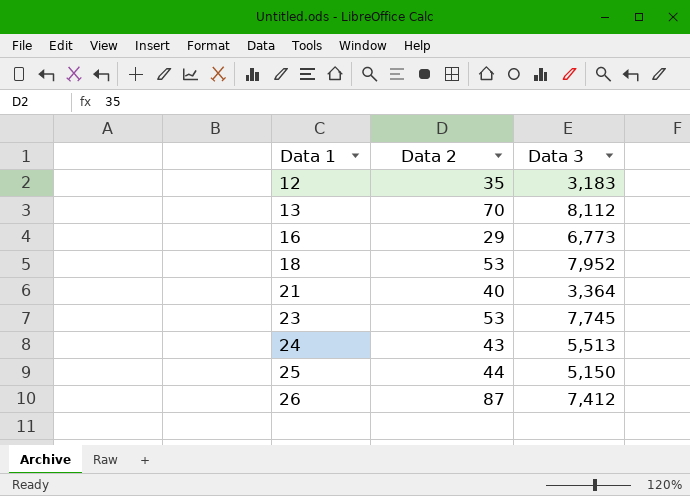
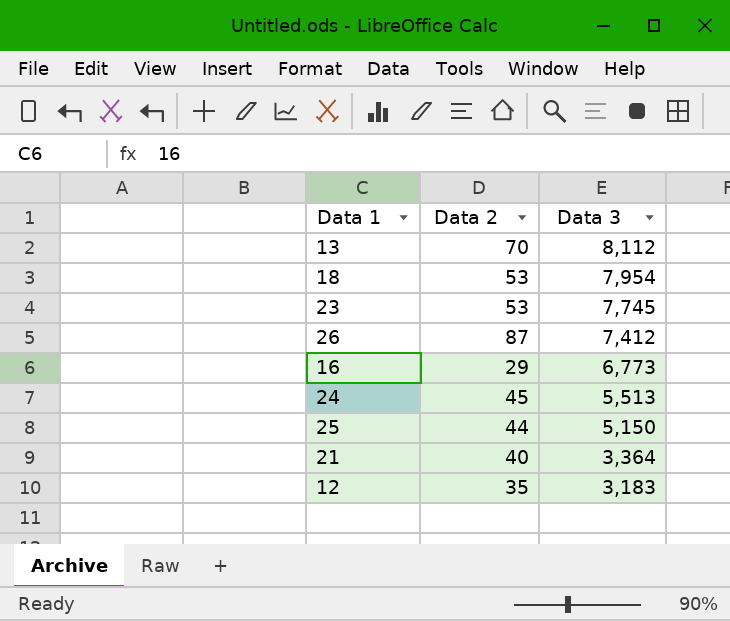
row order: Data 1 ascending -> Data 3 descending
18 | Data 3: 7,952 -> 7,954
24 | Data 2: 43 -> 45

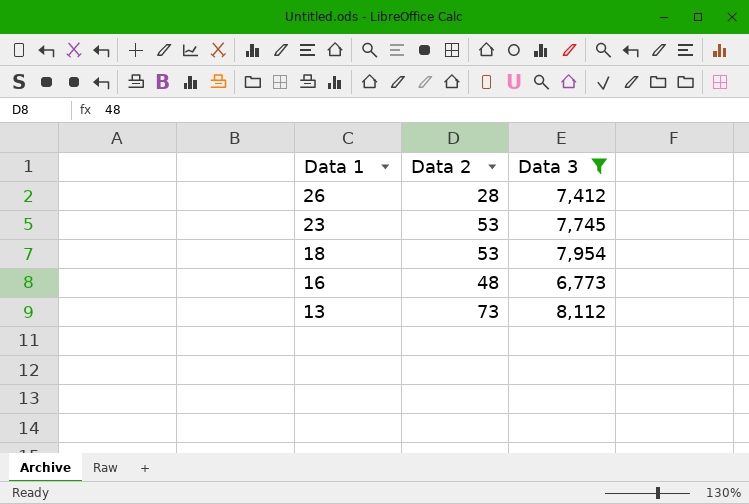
filter: none -> Data 3 >= 6,773
row order: Data 3 descending -> Data 1 descending
26 | Data 2: 87 -> 28
16 | Data 2: 29 -> 48
13 | Data 2: 70 -> 73

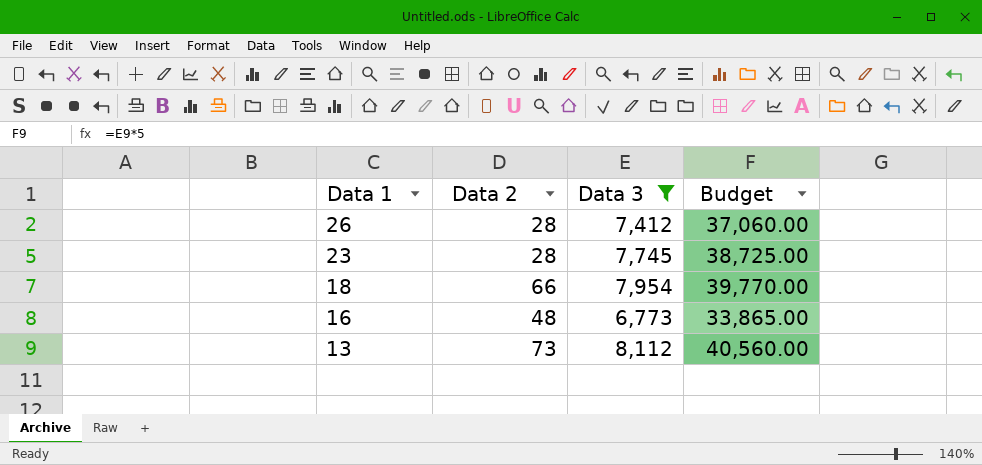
column Budget | formula: none -> [Data 3] * 5
23 | Data 2: 53 -> 28
18 | Data 2: 53 -> 66

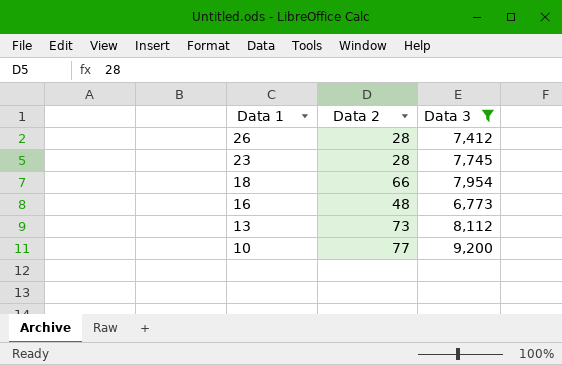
column Budget | formula: [Data 3] * 5 -> none
row 10: none -> 77 | 9,200

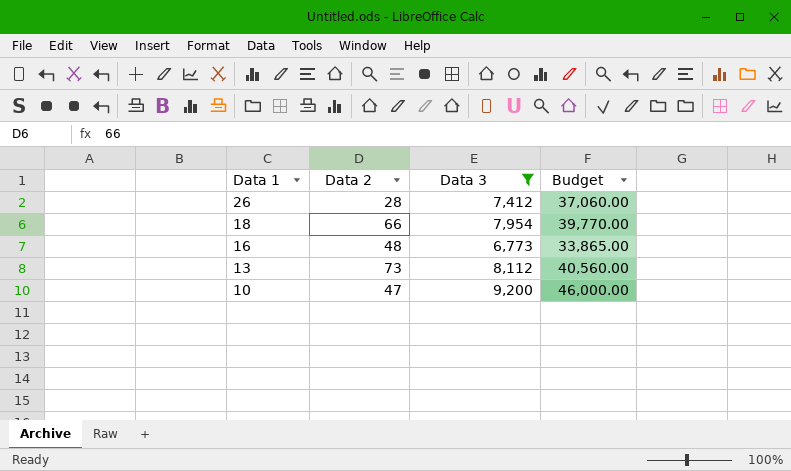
column Budget | formula: none -> [Data 3] * 5
row 23: 28 | 7,745 -> none
10 | Data 2: 77 -> 47

